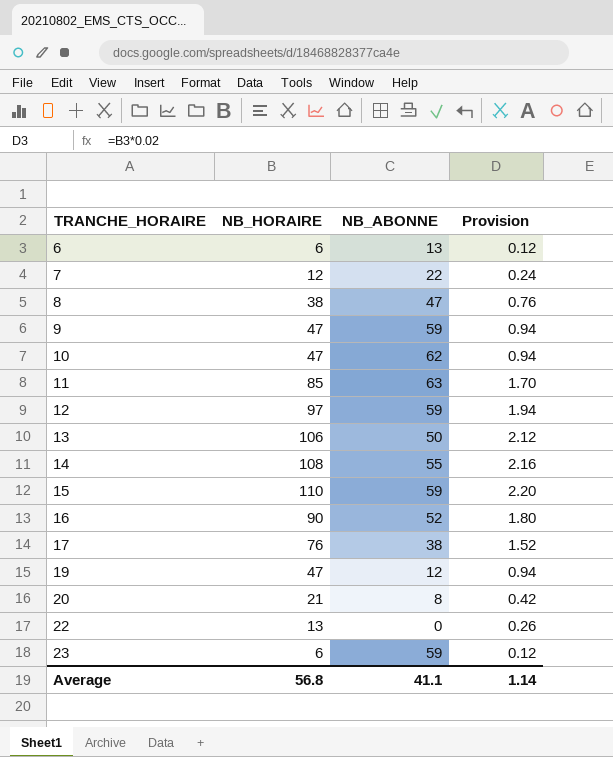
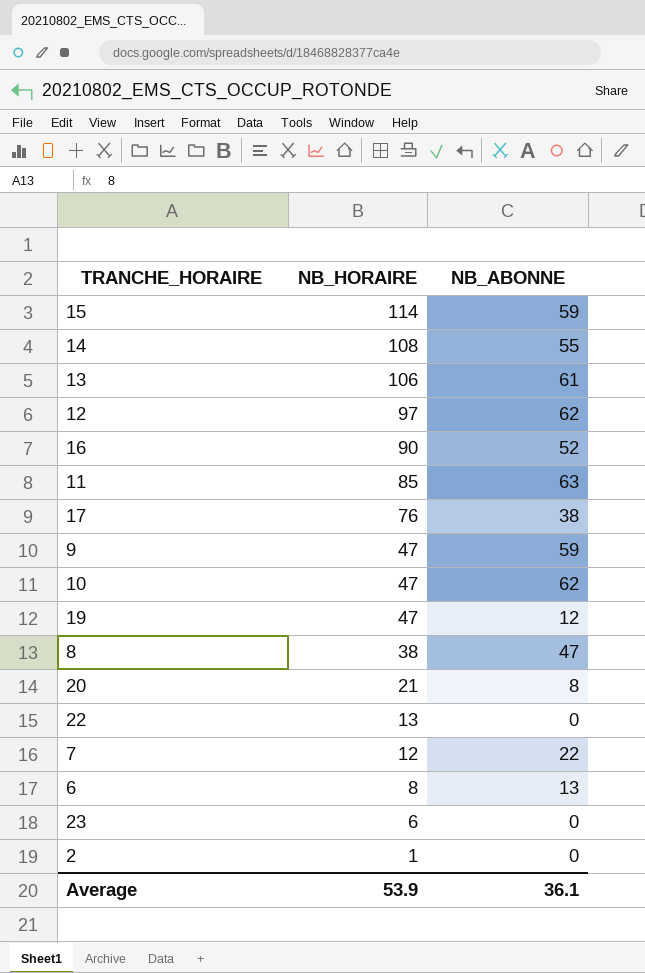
row order: TRANCHE_HORAIRE ascending -> NB_HORAIRE descending
column Provision | formula: [NB_HORAIRE] * 0.02 -> none
15 | NB_HORAIRE: 110 -> 114
13 | NB_ABONNE: 50 -> 61
12 | NB_ABONNE: 59 -> 62
6 | NB_HORAIRE: 6 -> 8
23 | NB_ABONNE: 59 -> 0
row 2: none -> 1 | 0
Average | NB_HORAIRE: 56.8 -> 53.9
Average | NB_ABONNE: 41.1 -> 36.1

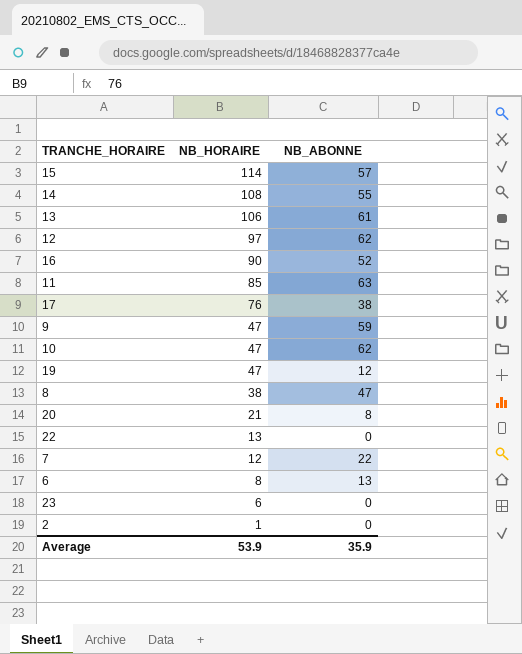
15 | NB_ABONNE: 59 -> 57
Average | NB_ABONNE: 36.1 -> 35.9

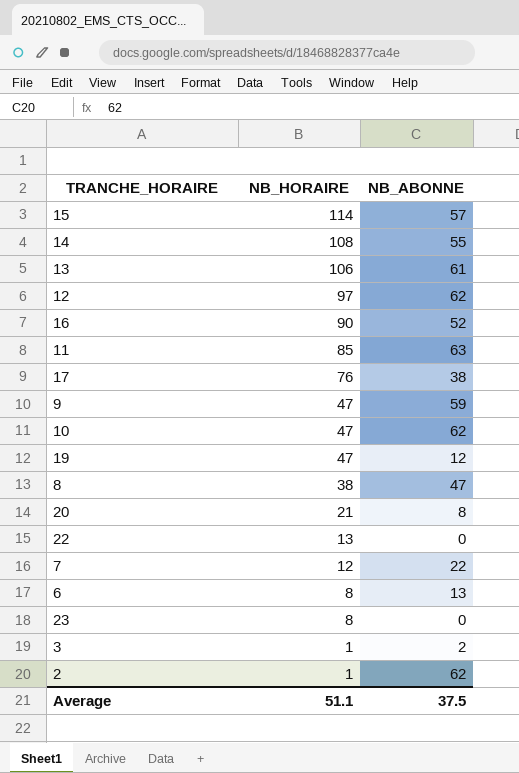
23 | NB_HORAIRE: 6 -> 8
row 3: none -> 1 | 2
2 | NB_ABONNE: 0 -> 62
Average | NB_HORAIRE: 53.9 -> 51.1
Average | NB_ABONNE: 35.9 -> 37.5

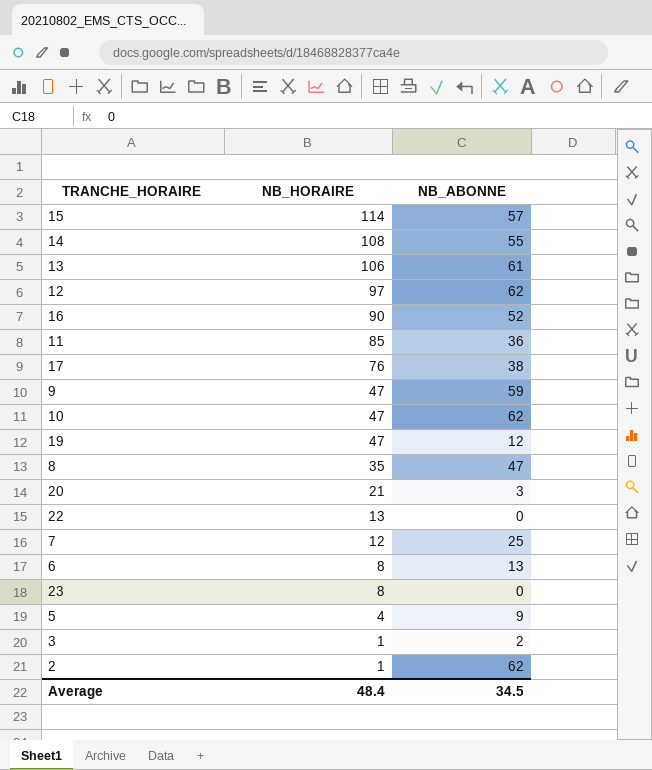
11 | NB_ABONNE: 63 -> 36
8 | NB_HORAIRE: 38 -> 35
20 | NB_ABONNE: 8 -> 3
7 | NB_ABONNE: 22 -> 25
row 5: none -> 4 | 9
Average | NB_HORAIRE: 51.1 -> 48.4
Average | NB_ABONNE: 37.5 -> 34.5

